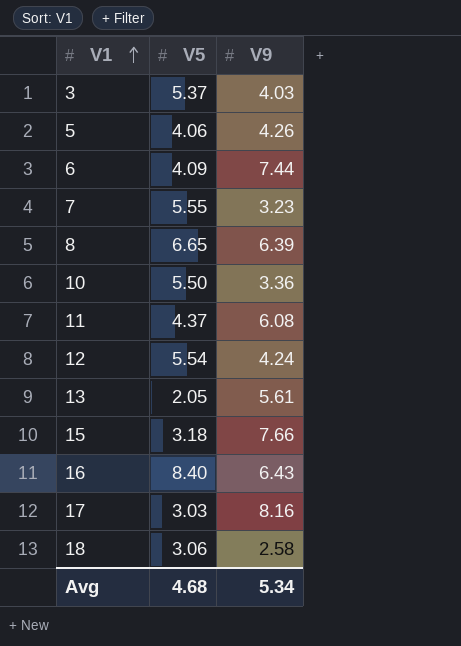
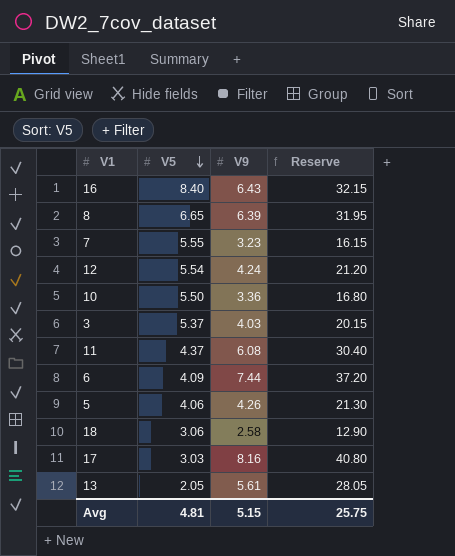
row order: V1 ascending -> V5 descending
column Reserve | formula: none -> [V9] * 5
row 15: 3.18 | 7.66 -> none
Avg | V5: 4.68 -> 4.81
Avg | V9: 5.34 -> 5.15

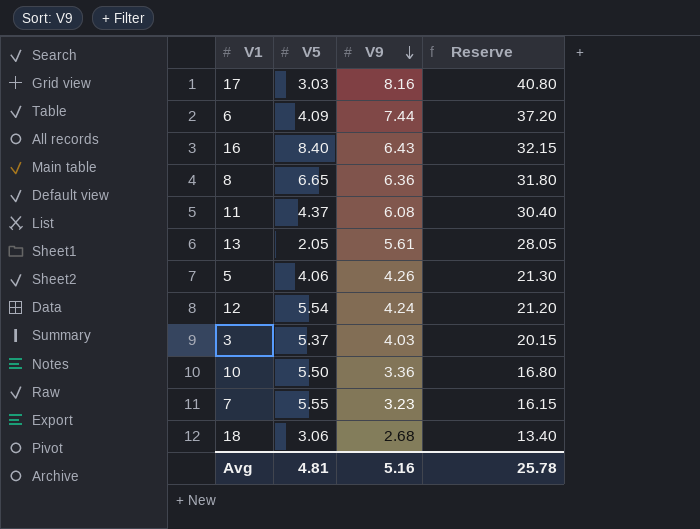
row order: V5 descending -> V9 descending
8 | V9: 6.39 -> 6.36
8 | Reserve: 31.95 -> 31.80
18 | V9: 2.58 -> 2.68
18 | Reserve: 12.90 -> 13.40
Avg | V9: 5.15 -> 5.16
Avg | Reserve: 25.75 -> 25.78

